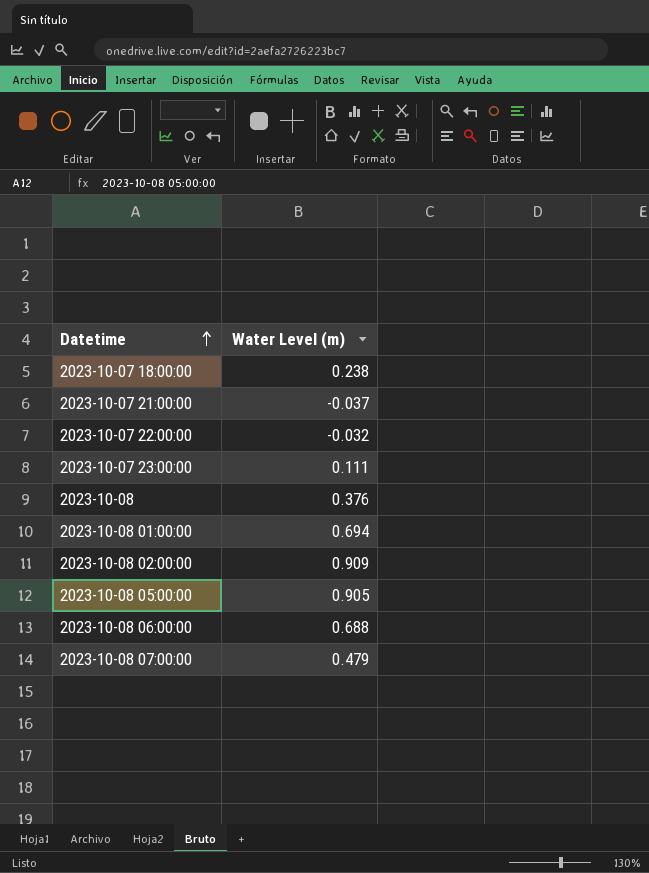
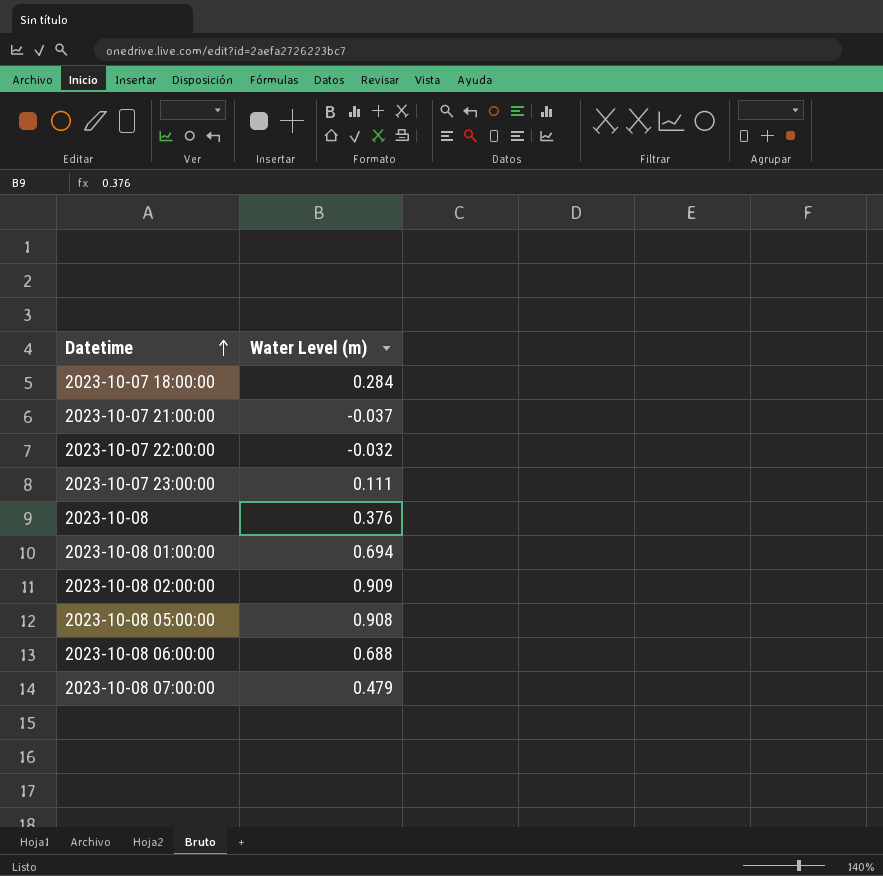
2023-10-07 18:00:00 | Water Level (m): 0.238 -> 0.284
2023-10-08 05:00:00 | Water Level (m): 0.905 -> 0.908

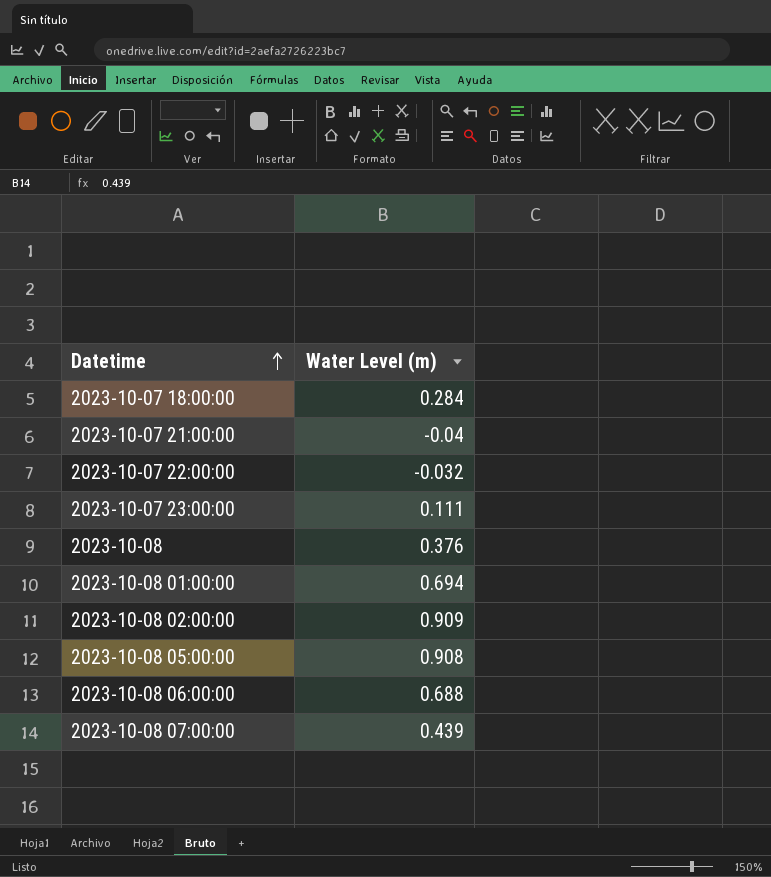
2023-10-07 21:00:00 | Water Level (m): -0.037 -> -0.04
2023-10-08 07:00:00 | Water Level (m): 0.479 -> 0.439

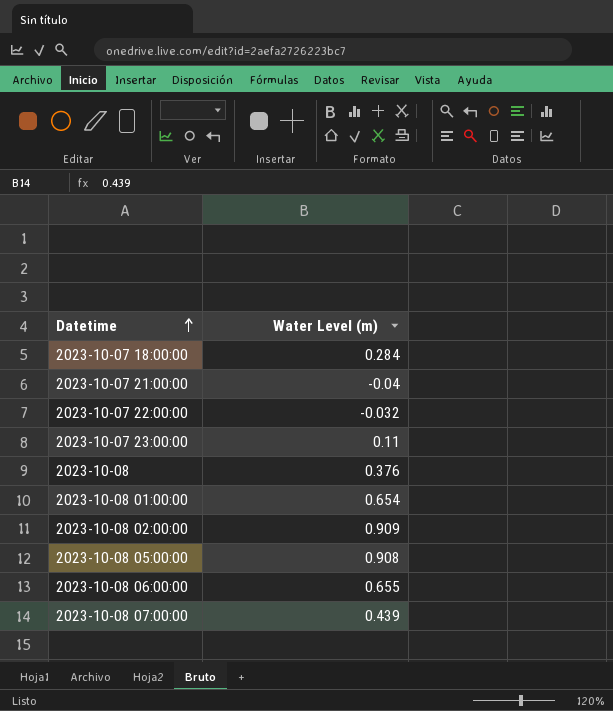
2023-10-07 23:00:00 | Water Level (m): 0.111 -> 0.11
2023-10-08 01:00:00 | Water Level (m): 0.694 -> 0.654
2023-10-08 06:00:00 | Water Level (m): 0.688 -> 0.655

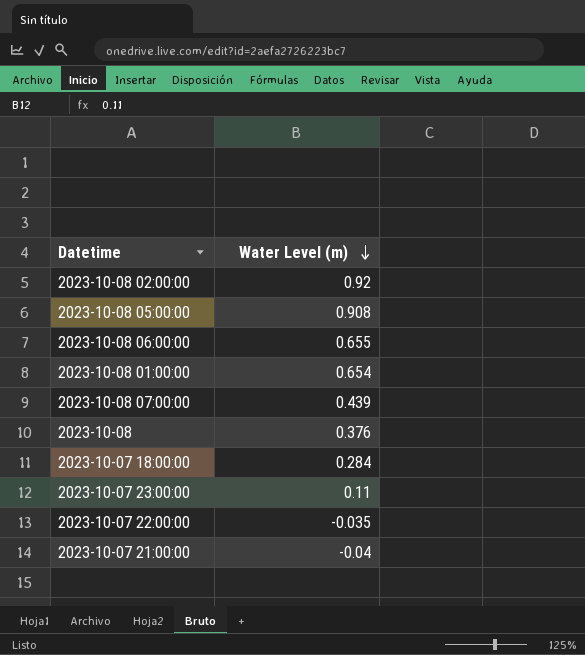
row order: Datetime ascending -> Water Level (m) descending
2023-10-08 02:00:00 | Water Level (m): 0.909 -> 0.92
2023-10-07 22:00:00 | Water Level (m): -0.032 -> -0.035

